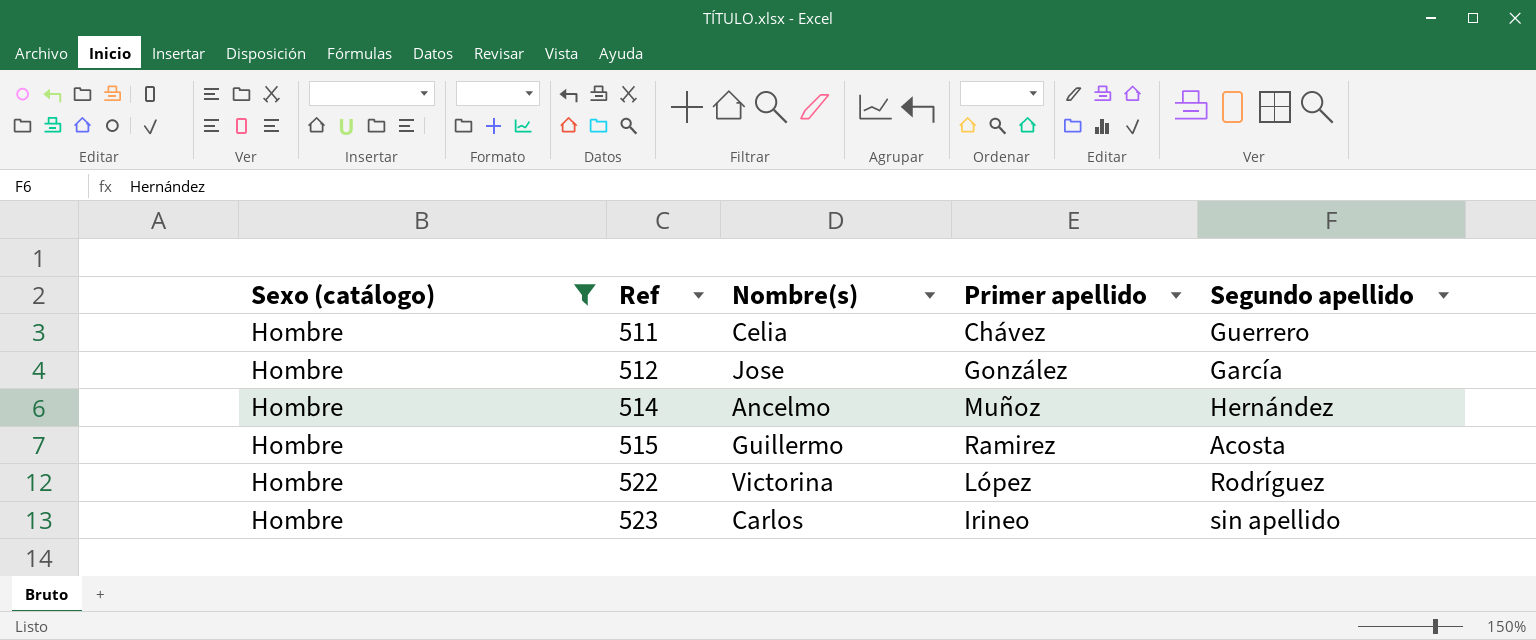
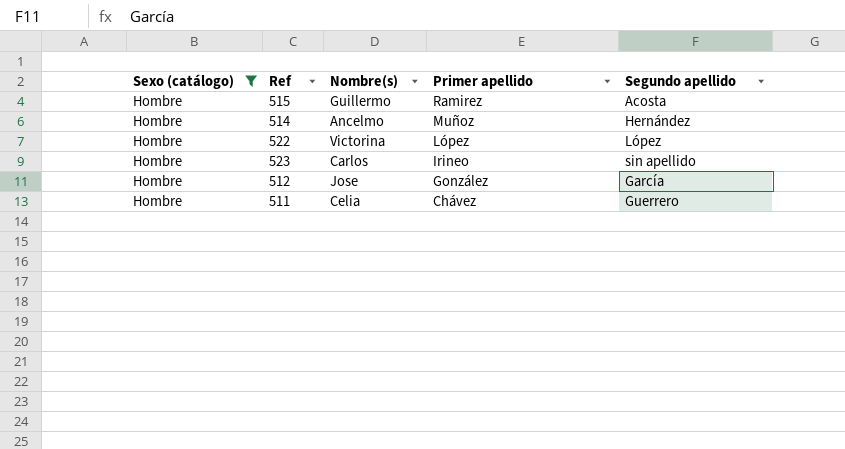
row order: Ref ascending -> Primer apellido descending
522 | Segundo apellido: Rodríguez -> López

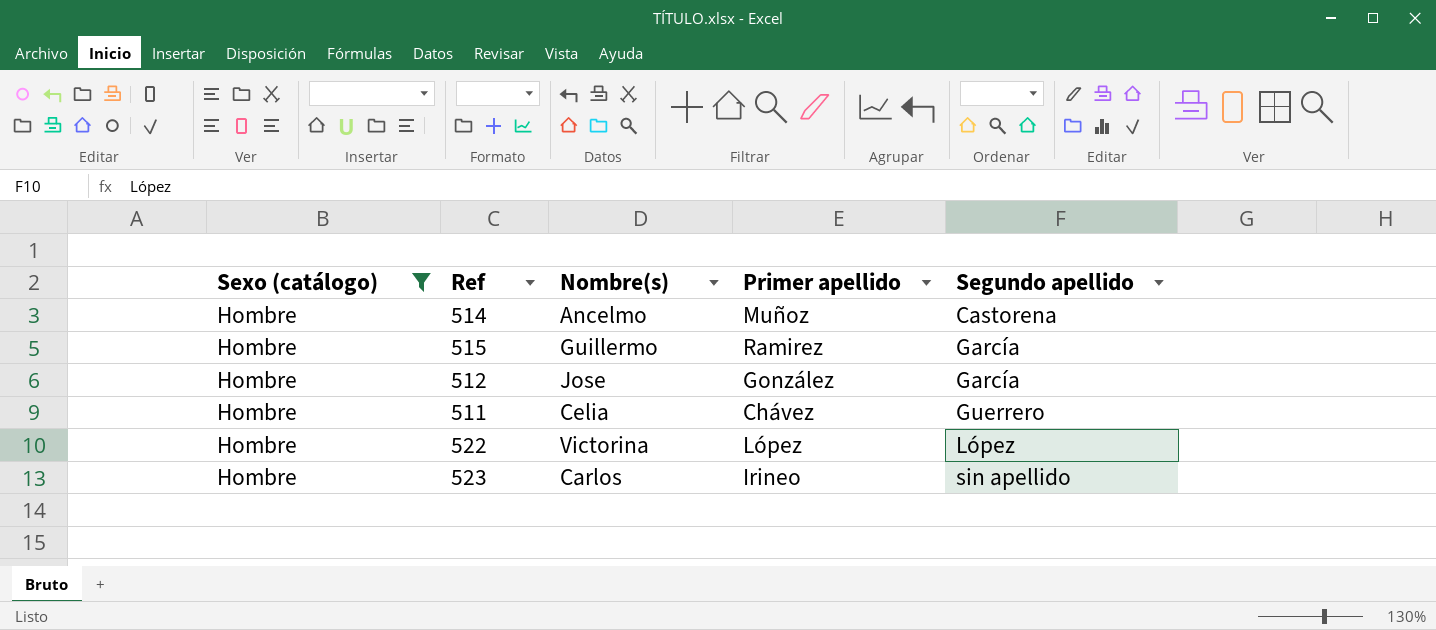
row order: Primer apellido descending -> Segundo apellido ascending
514 | Segundo apellido: Hernández -> Castorena
515 | Segundo apellido: Acosta -> García

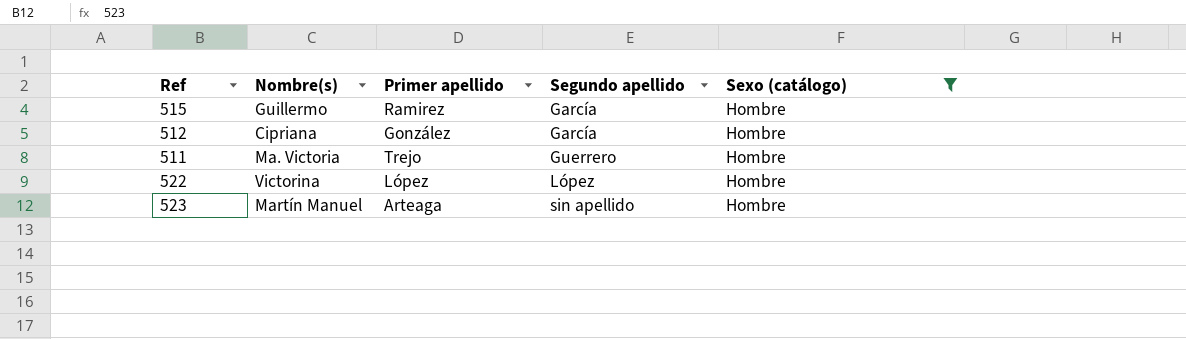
column Sexo (catálogo) | position: 1 -> 5
row 514: Hombre | Ancelmo | Muñoz | Castorena -> none
512 | Nombre(s): Jose -> Cipriana
511 | Nombre(s): Celia -> Ma. Victoria
511 | Primer apellido: Chávez -> Trejo
523 | Nombre(s): Carlos -> Martín Manuel
523 | Primer apellido: Irineo -> Arteaga

